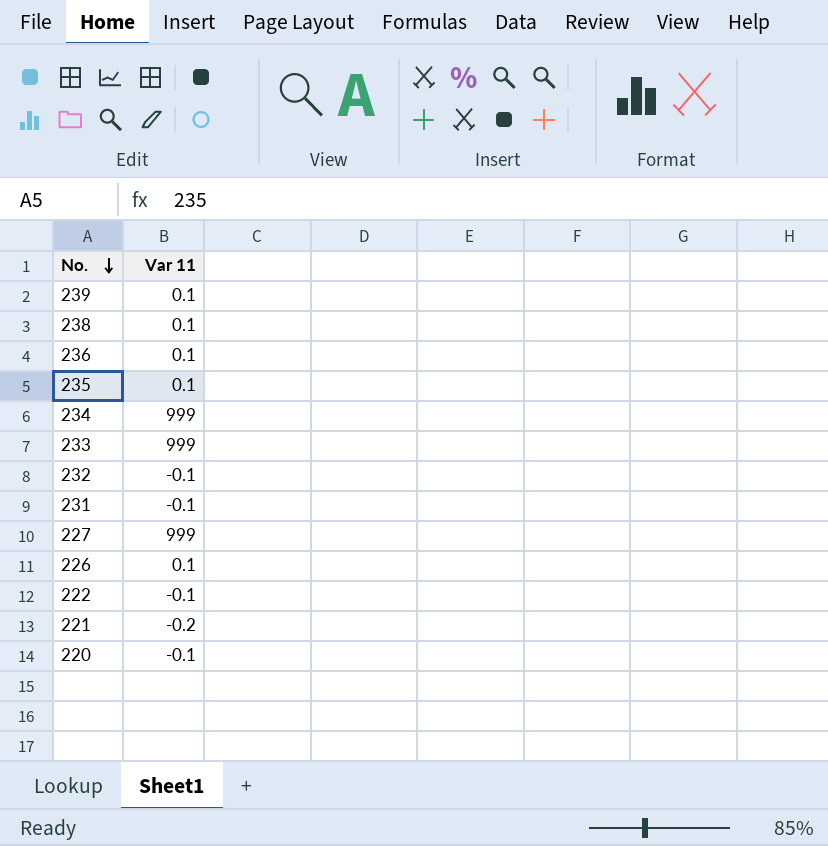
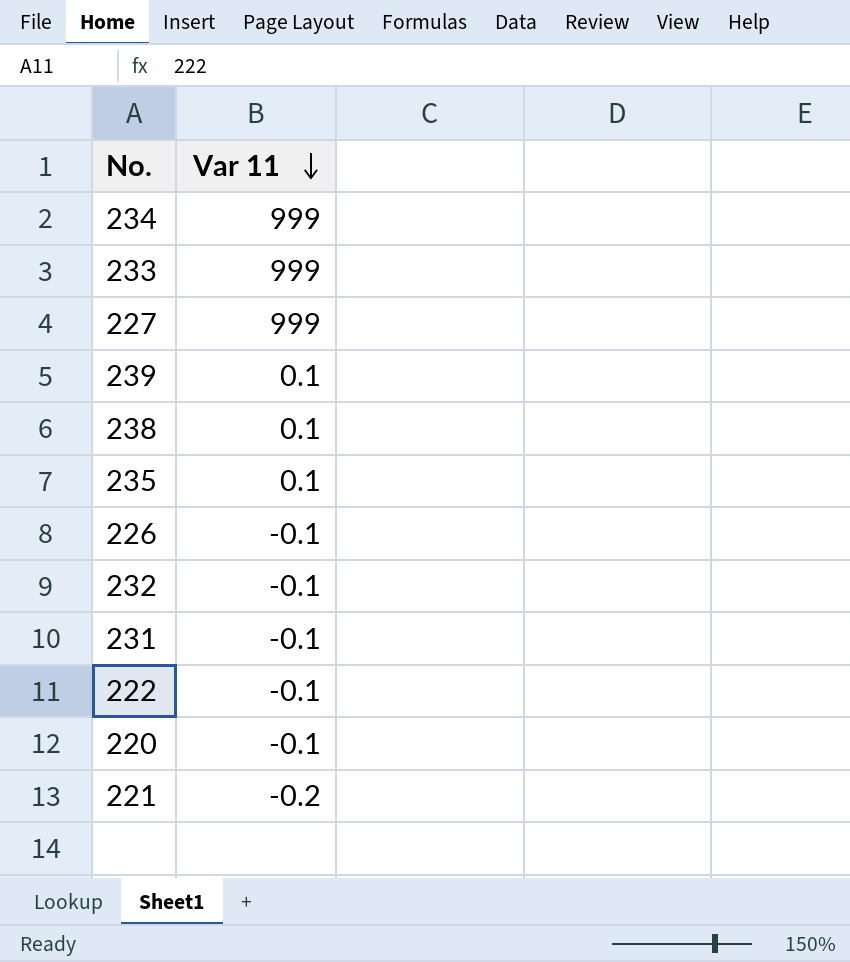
row order: No. descending -> Var 11 descending
row 236: 0.1 -> none
226 | Var 11: 0.1 -> -0.1

